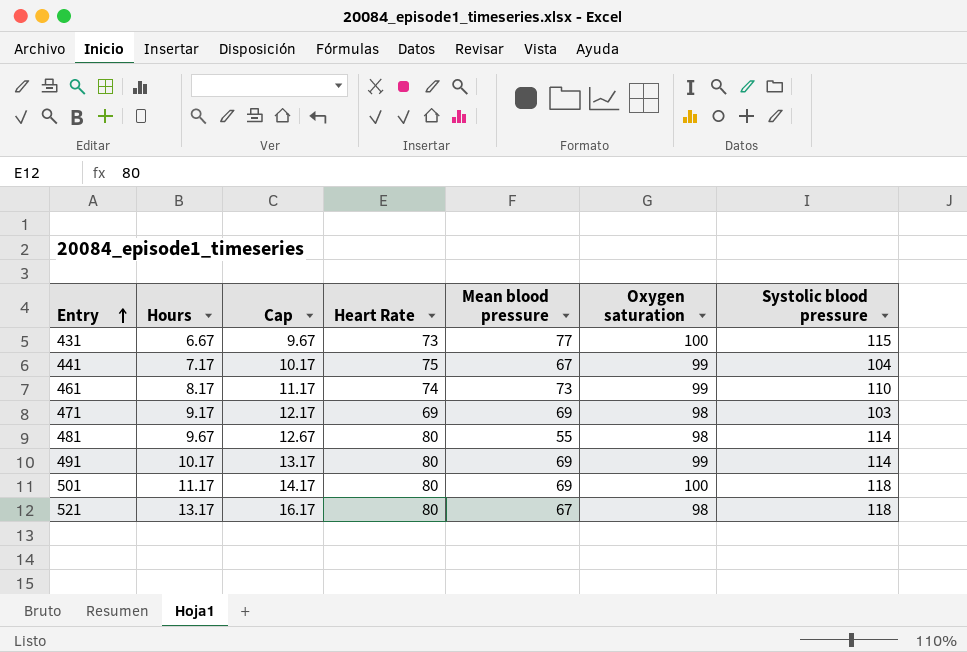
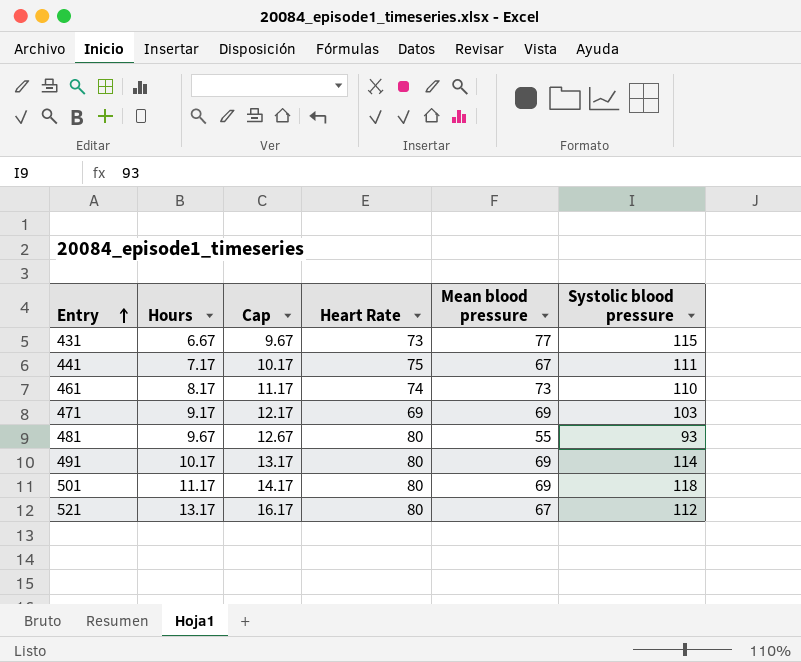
column Oxygen saturation | position: 6 -> none
441 | Systolic blood pressure: 104 -> 111
481 | Systolic blood pressure: 114 -> 93
521 | Systolic blood pressure: 118 -> 112

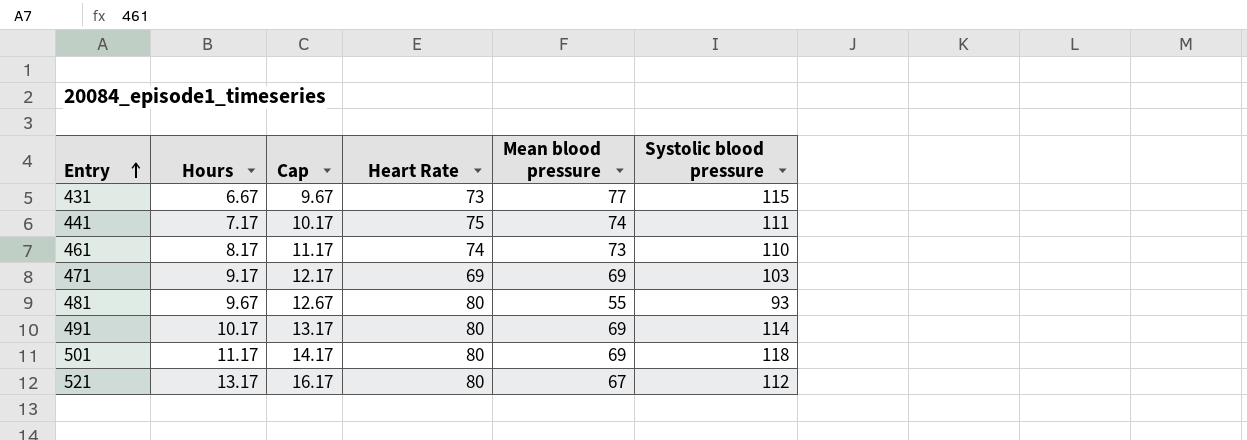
441 | Mean blood pressure: 67 -> 74

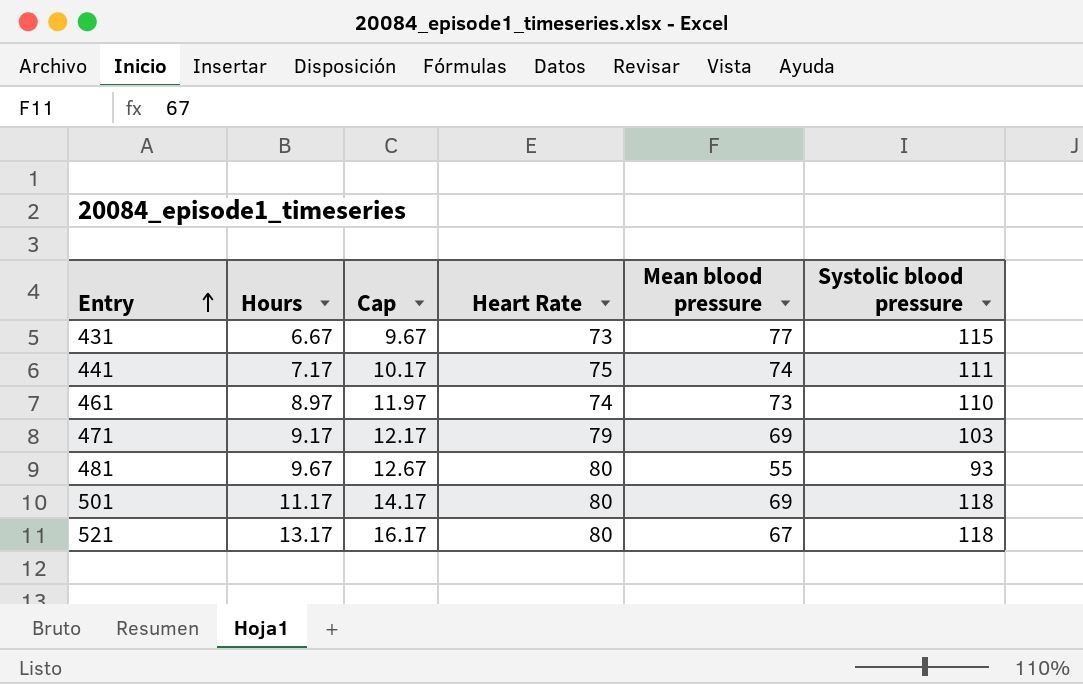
row 491: 10.17 | 13.17 | 80 | 69 | 114 -> none
461 | Hours: 8.17 -> 8.97
461 | Cap: 11.17 -> 11.97
471 | Heart Rate: 69 -> 79
521 | Systolic blood pressure: 112 -> 118

